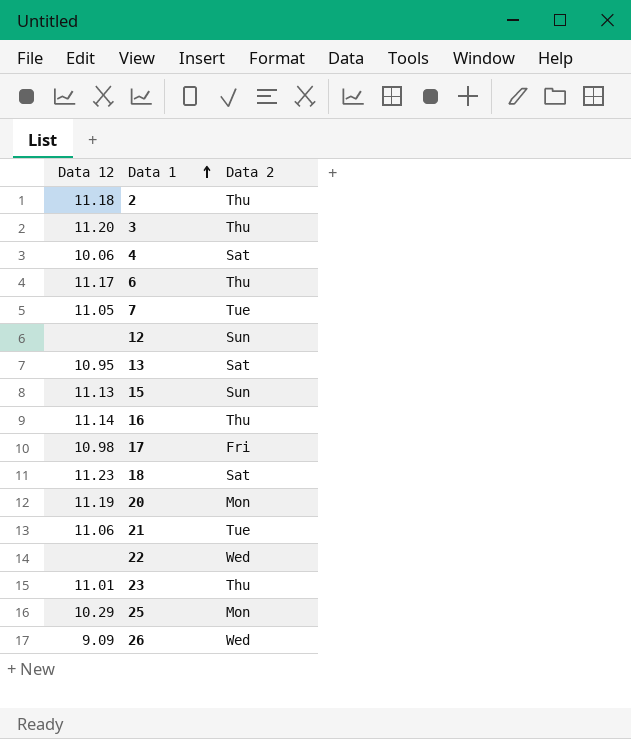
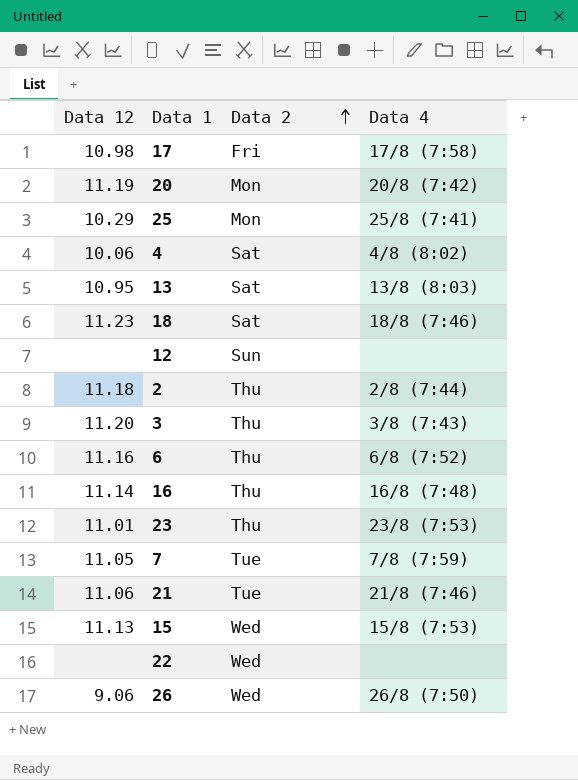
row order: Data 1 ascending -> Data 2 ascending
column Data 4 | position: none -> 4
6 | Data 12: 11.17 -> 11.16
15 | Data 2: Sun -> Wed
26 | Data 12: 9.09 -> 9.06

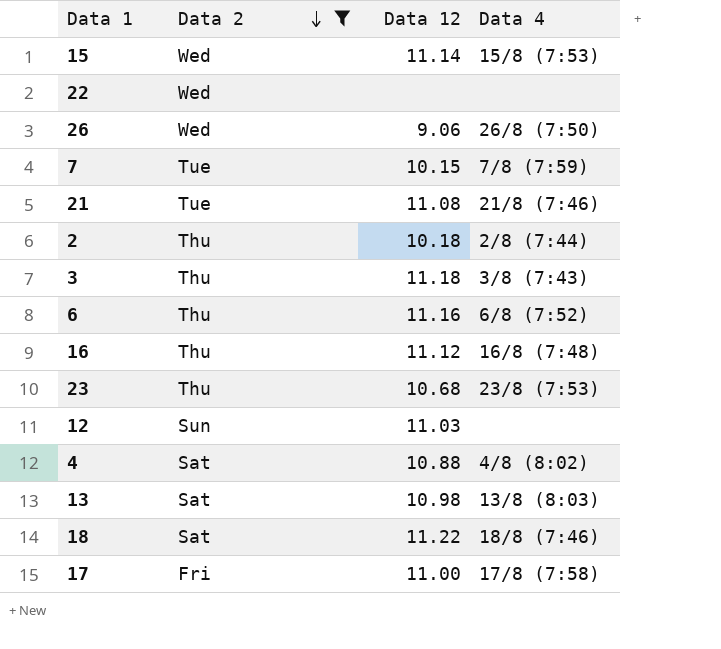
filter: none -> Data 2 != Mon
row order: Data 2 ascending -> Data 2 descending
column Data 12 | position: 1 -> 3
15 | Data 12: 11.13 -> 11.14
7 | Data 12: 11.05 -> 10.15
21 | Data 12: 11.06 -> 11.08
2 | Data 12: 11.18 -> 10.18
3 | Data 12: 11.20 -> 11.18
16 | Data 12: 11.14 -> 11.12
23 | Data 12: 11.01 -> 10.68
12 | Data 12: none -> 11.03
4 | Data 12: 10.06 -> 10.88
13 | Data 12: 10.95 -> 10.98
18 | Data 12: 11.23 -> 11.22
17 | Data 12: 10.98 -> 11.00

